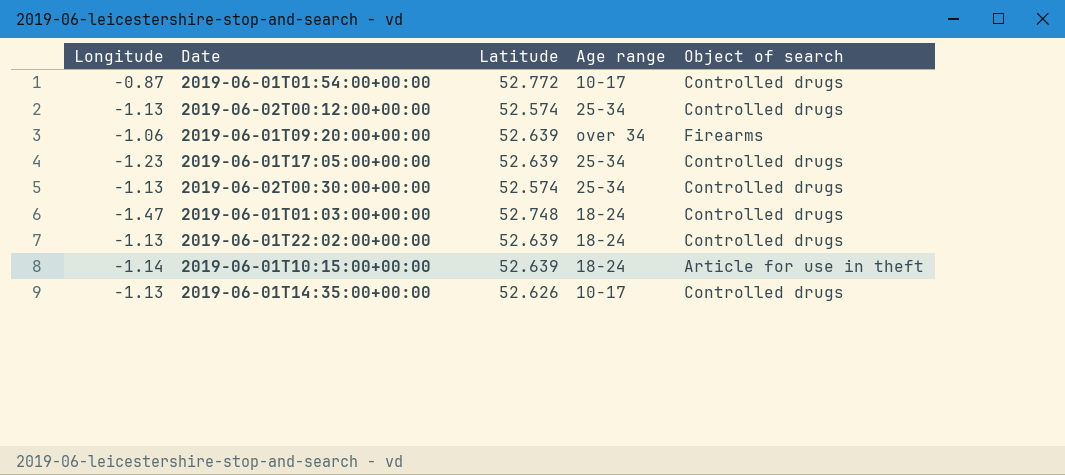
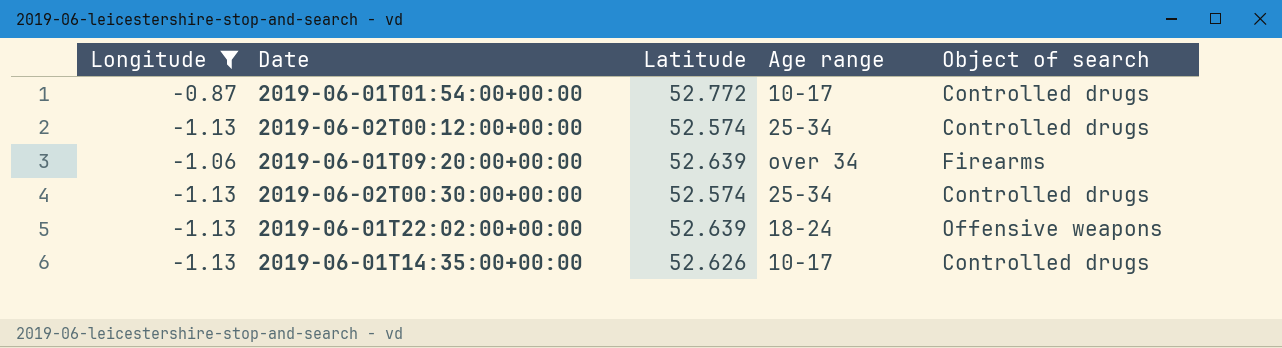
filter: none -> Longitude >= -1.13
2019-06-01T22:02:00+00:00 | Object of search: Controlled drugs -> Offensive weapons

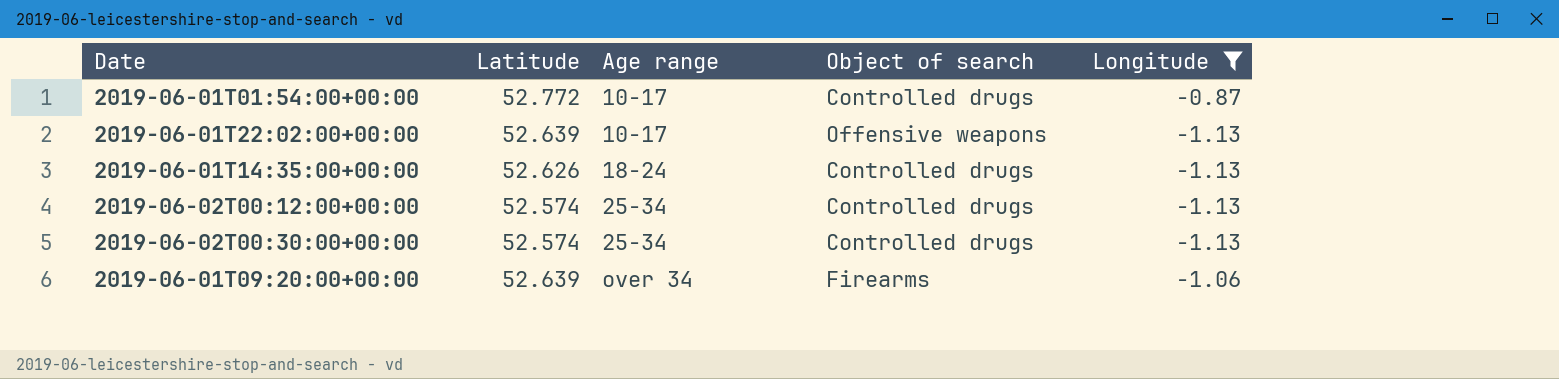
row order: none -> Age range ascending
column Longitude | position: 1 -> 5
2019-06-01T22:02:00+00:00 | Age range: 18-24 -> 10-17
2019-06-01T14:35:00+00:00 | Age range: 10-17 -> 18-24

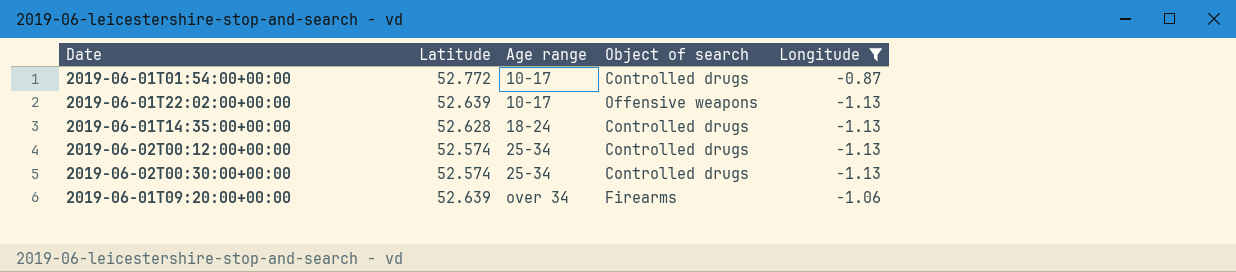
2019-06-01T14:35:00+00:00 | Latitude: 52.626 -> 52.628

